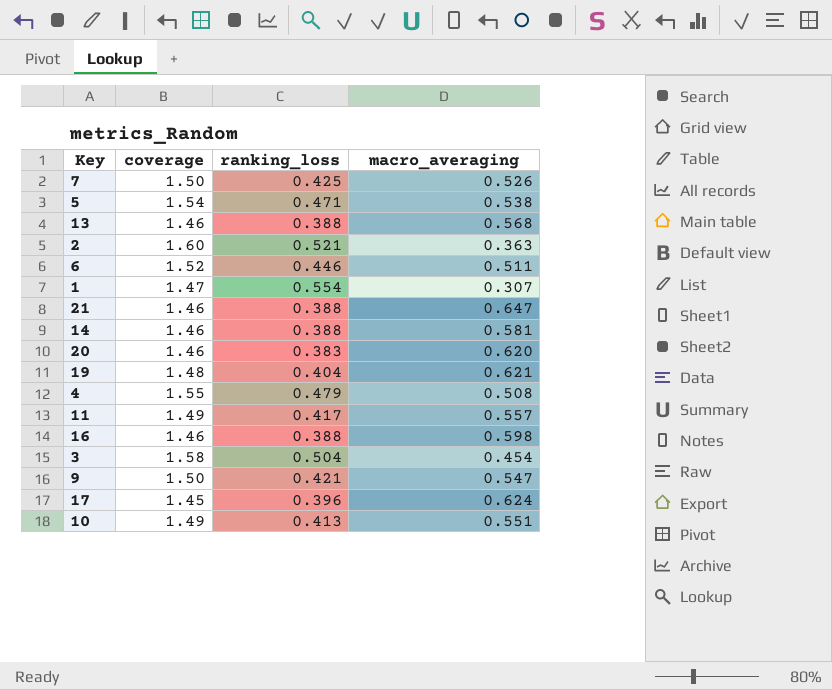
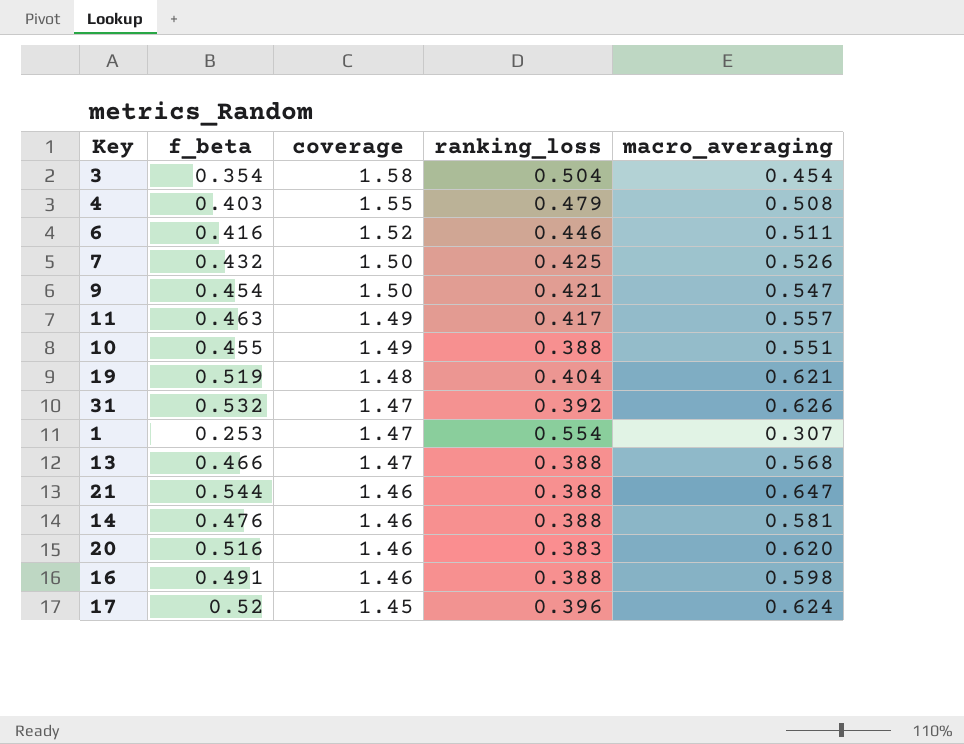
row order: none -> coverage descending
column f_beta | position: none -> 2
row 5: 1.54 | 0.471 | 0.538 -> none
row 2: 1.60 | 0.521 | 0.363 -> none
10 | ranking_loss: 0.413 -> 0.388
row 31: none -> 0.532 | 1.47 | 0.392 | 0.626
13 | coverage: 1.46 -> 1.47

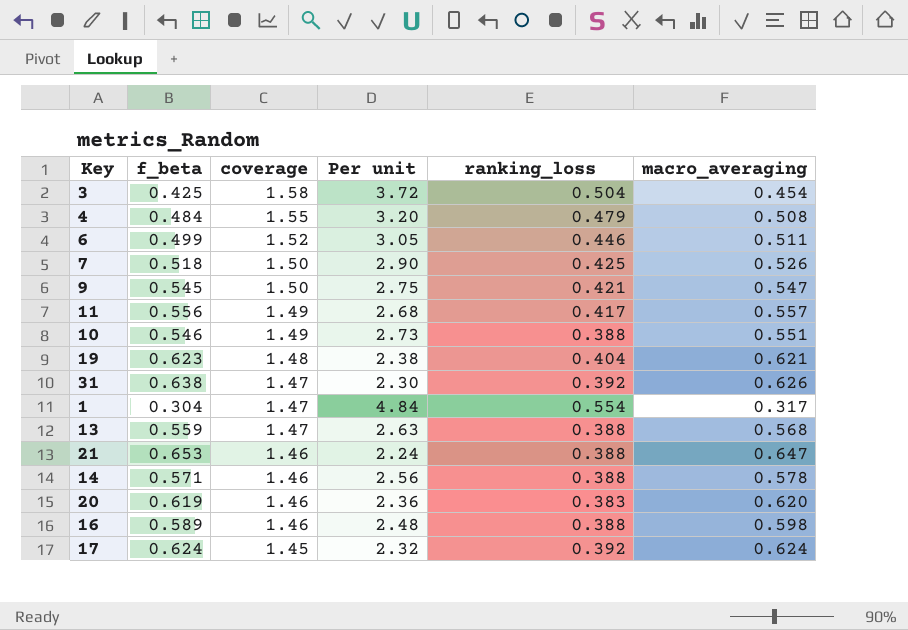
column Per unit | formula: none -> [coverage] / [f_beta]
3 | f_beta: 0.354 -> 0.425
4 | f_beta: 0.403 -> 0.484
6 | f_beta: 0.416 -> 0.499
7 | f_beta: 0.432 -> 0.518
9 | f_beta: 0.454 -> 0.545
11 | f_beta: 0.463 -> 0.556
10 | f_beta: 0.455 -> 0.546
19 | f_beta: 0.519 -> 0.623
31 | f_beta: 0.532 -> 0.638
1 | f_beta: 0.253 -> 0.304
1 | macro_averaging: 0.307 -> 0.317
13 | f_beta: 0.466 -> 0.559
21 | f_beta: 0.544 -> 0.653
14 | f_beta: 0.476 -> 0.571
14 | macro_averaging: 0.581 -> 0.578
20 | f_beta: 0.516 -> 0.619
16 | f_beta: 0.491 -> 0.589
17 | f_beta: 0.52 -> 0.624
17 | ranking_loss: 0.396 -> 0.392

